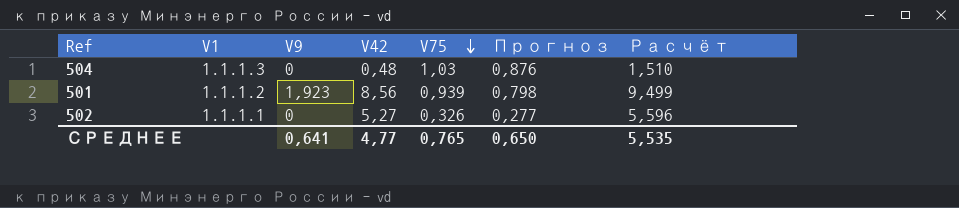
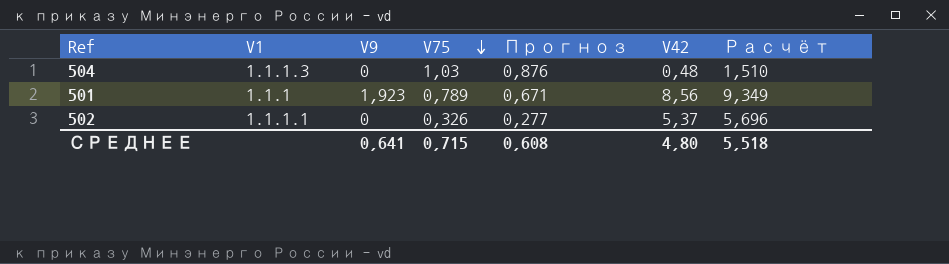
column V42 | position: 4 -> 6
501 | V1: 1.1.1.2 -> 1.1.1
501 | V75: 0,939 -> 0,789
501 | Прогноз: 0,798 -> 0,671
501 | Расчёт: 9,499 -> 9,349
502 | V42: 5,27 -> 5,37
502 | Расчёт: 5,596 -> 5,696
СРЕДНЕЕ | V75: 0,765 -> 0,715
СРЕДНЕЕ | Прогноз: 0,650 -> 0,608
СРЕДНЕЕ | V42: 4,77 -> 4,80
СРЕДНЕЕ | Расчёт: 5,535 -> 5,518

